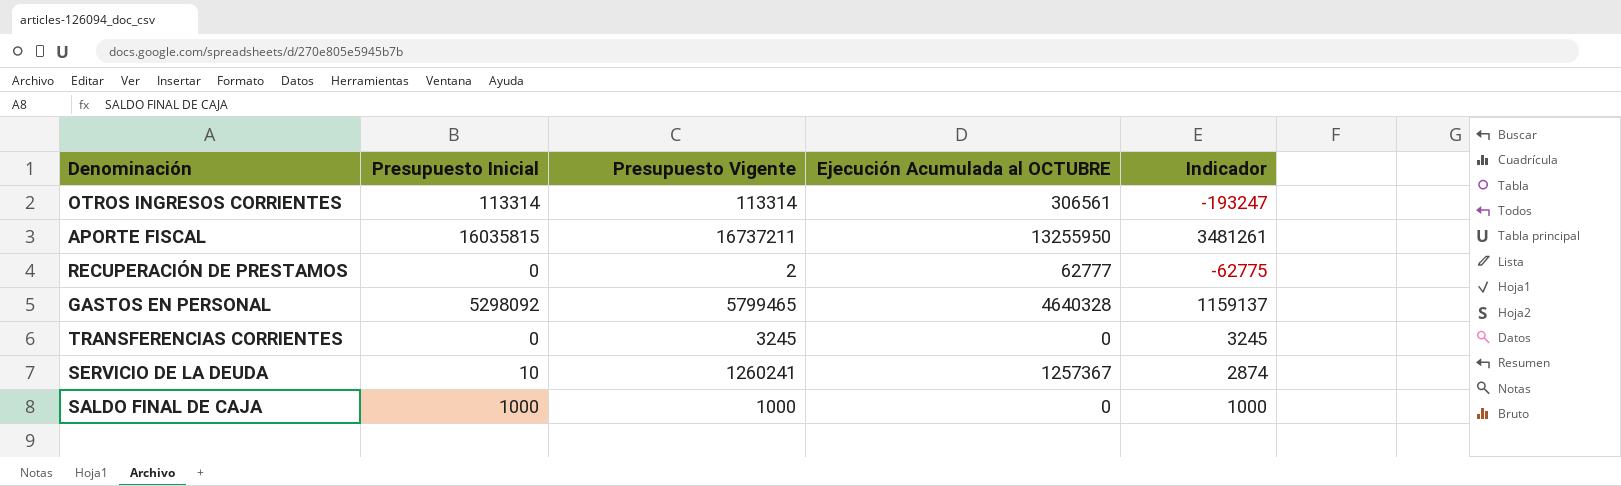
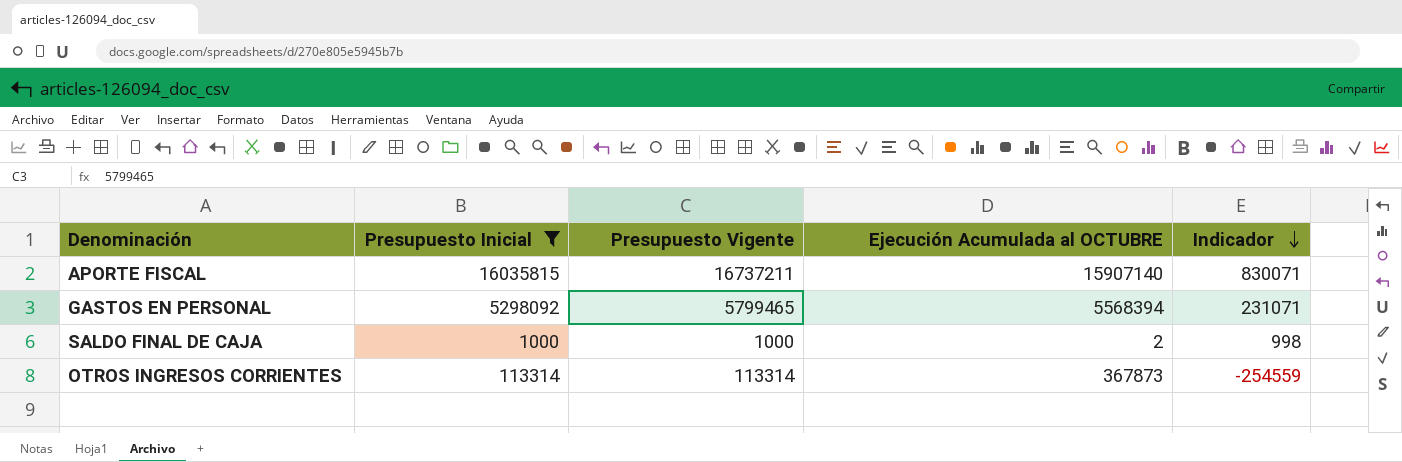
filter: none -> Presupuesto Inicial >= 1000
row order: none -> Indicador descending
APORTE FISCAL | Ejecución Acumulada al OCTUBRE: 13255950 -> 15907140
APORTE FISCAL | Indicador: 3481261 -> 830071
GASTOS EN PERSONAL | Ejecución Acumulada al OCTUBRE: 4640328 -> 5568394
GASTOS EN PERSONAL | Indicador: 1159137 -> 231071
SALDO FINAL DE CAJA | Ejecución Acumulada al OCTUBRE: 0 -> 2
SALDO FINAL DE CAJA | Indicador: 1000 -> 998
OTROS INGRESOS CORRIENTES | Ejecución Acumulada al OCTUBRE: 306561 -> 367873
OTROS INGRESOS CORRIENTES | Indicador: -193247 -> -254559

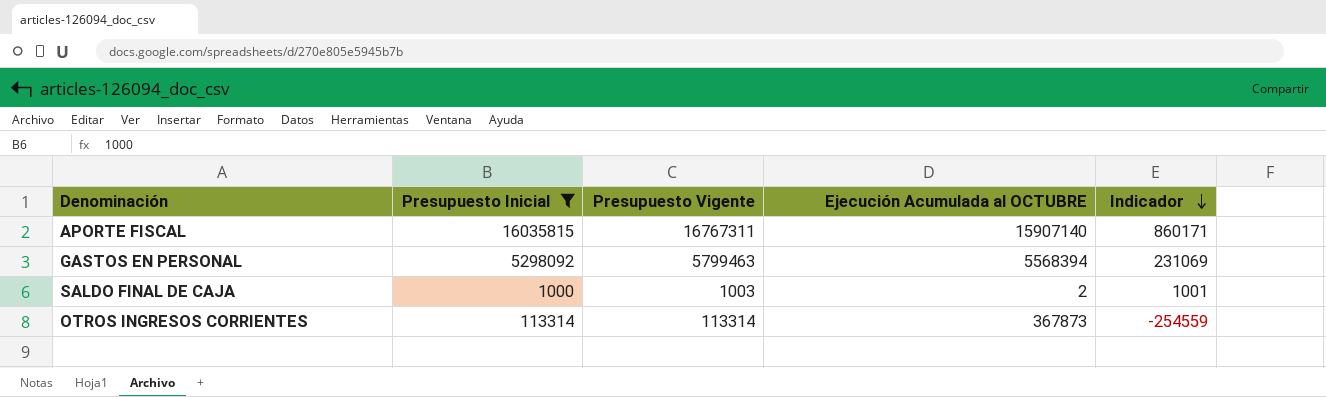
APORTE FISCAL | Presupuesto Vigente: 16737211 -> 16767311
APORTE FISCAL | Indicador: 830071 -> 860171
GASTOS EN PERSONAL | Presupuesto Vigente: 5799465 -> 5799463
GASTOS EN PERSONAL | Indicador: 231071 -> 231069
SALDO FINAL DE CAJA | Presupuesto Vigente: 1000 -> 1003
SALDO FINAL DE CAJA | Indicador: 998 -> 1001

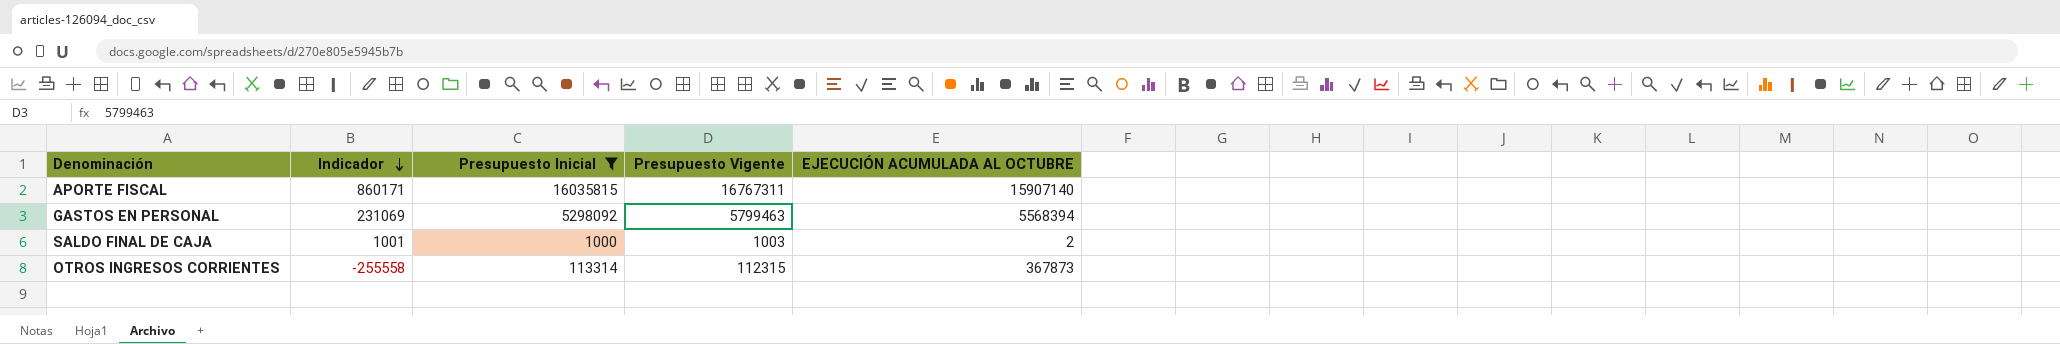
column Indicador | position: 5 -> 2
column name: Ejecución Acumulada al OCTUBRE -> EJECUCIÓN ACUMULADA AL OCTUBRE
OTROS INGRESOS CORRIENTES | Indicador: -254559 -> -255558
OTROS INGRESOS CORRIENTES | Presupuesto Vigente: 113314 -> 112315

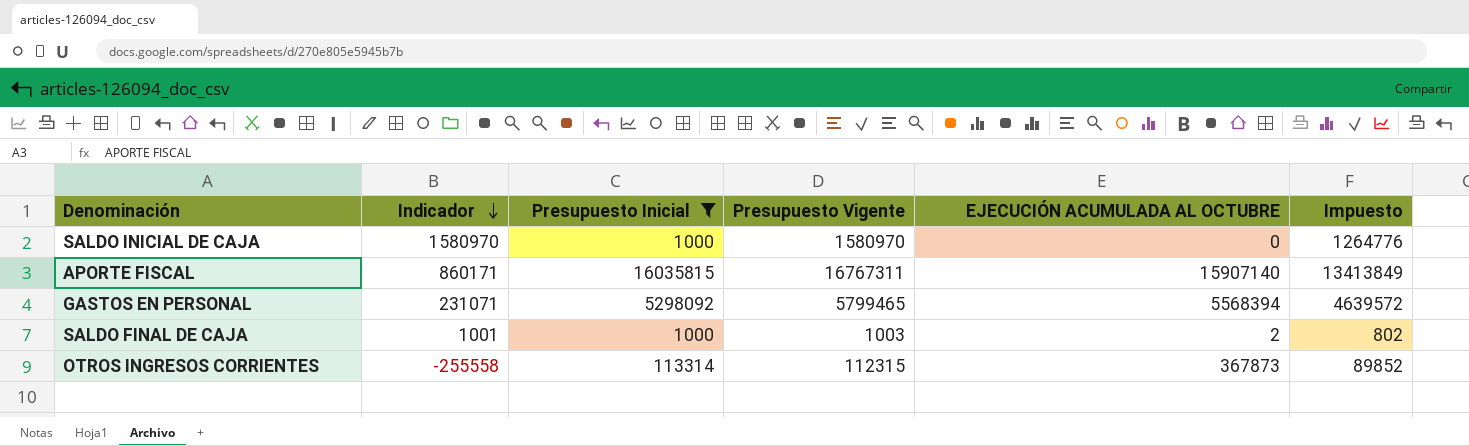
column Impuesto | formula: none -> [Presupuesto Vigente] * 0,8
row SALDO INICIAL DE CAJA: none -> 1580970 | 1000 | 1580970 | 0 | 1264776
GASTOS EN PERSONAL | Indicador: 231069 -> 231071
GASTOS EN PERSONAL | Presupuesto Vigente: 5799463 -> 5799465

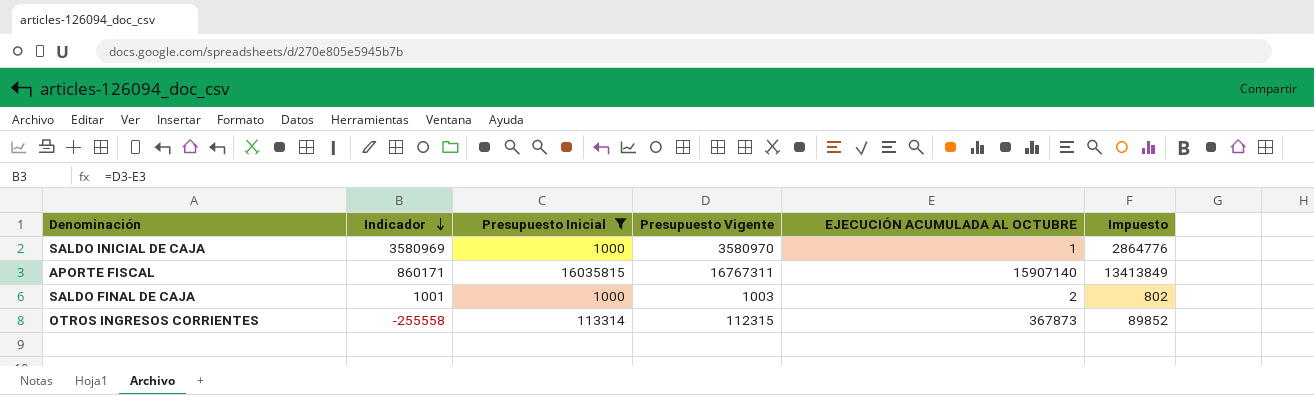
row GASTOS EN PERSONAL: 231071 | 5298092 | 5799465 | 5568394 | 4639572 -> none
SALDO INICIAL DE CAJA | Indicador: 1580970 -> 3580969
SALDO INICIAL DE CAJA | Presupuesto Vigente: 1580970 -> 3580970
SALDO INICIAL DE CAJA | EJECUCIÓN ACUMULADA AL OCTUBRE: 0 -> 1
SALDO INICIAL DE CAJA | Impuesto: 1264776 -> 2864776

